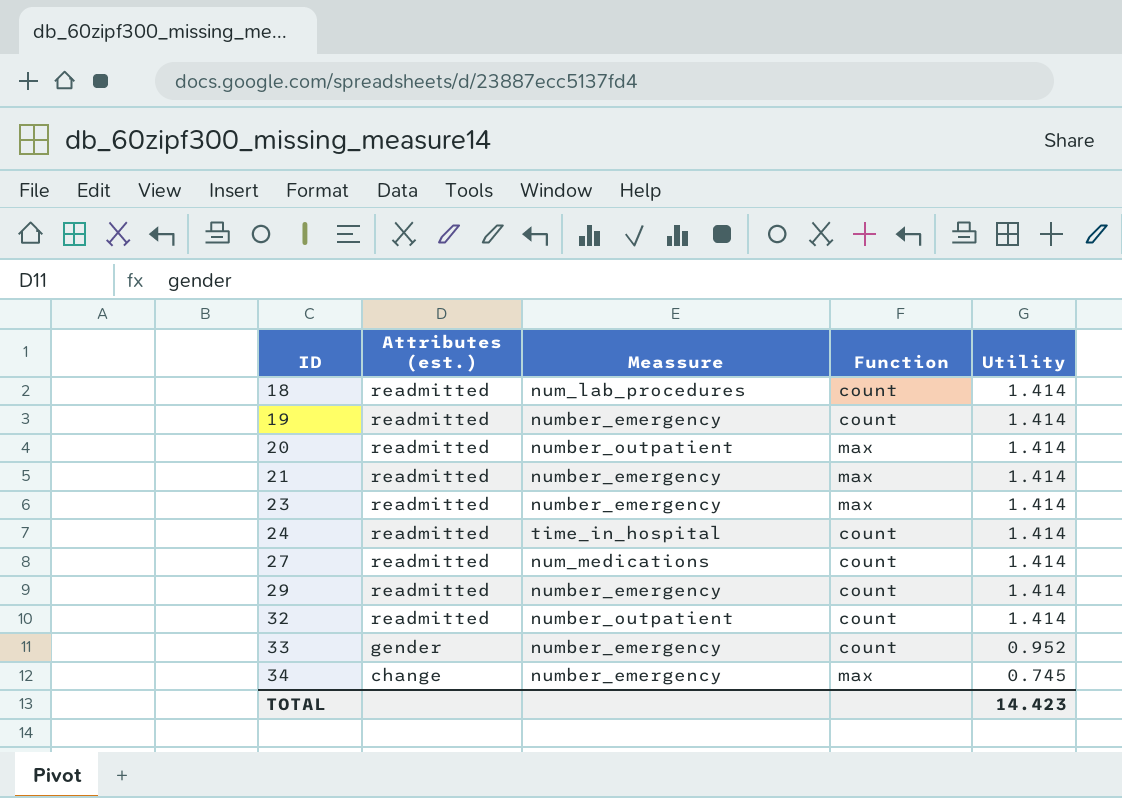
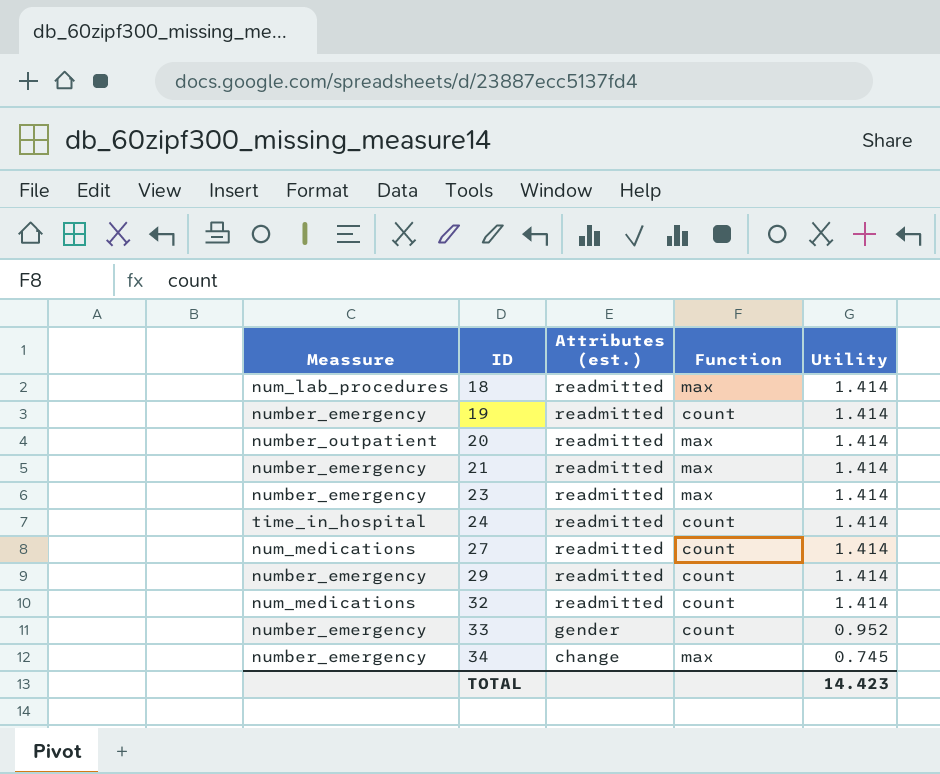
column Meassure | position: 3 -> 1
18 | Function: count -> max
32 | Meassure: number_outpatient -> num_medications

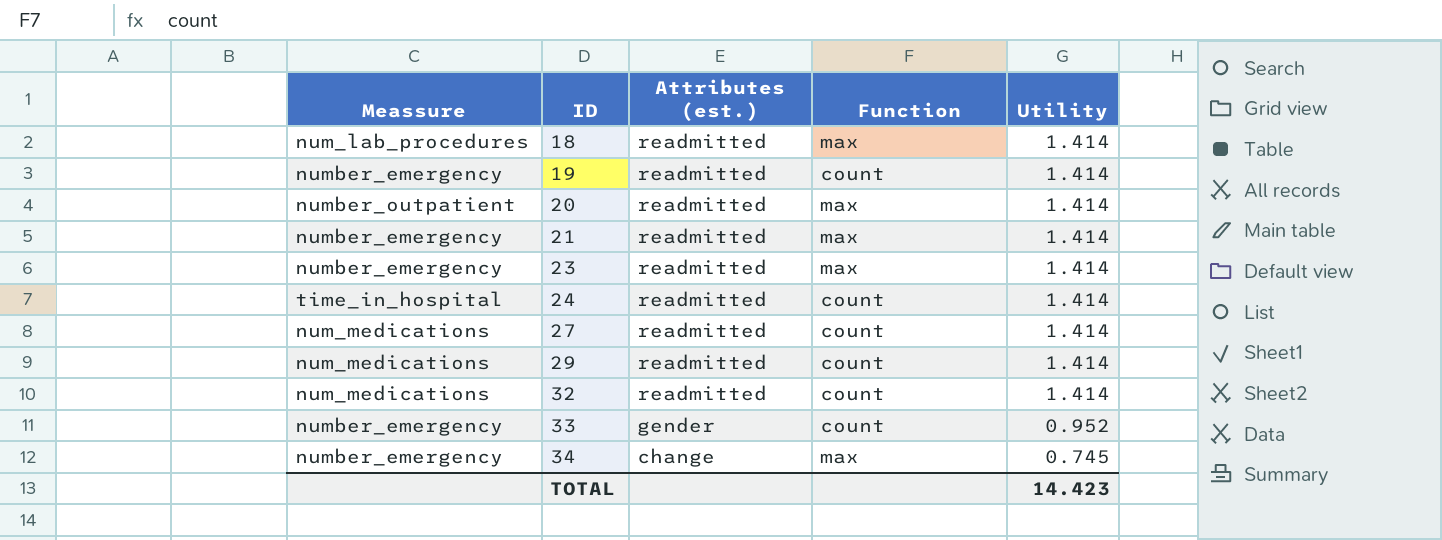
29 | Meassure: number_emergency -> num_medications

